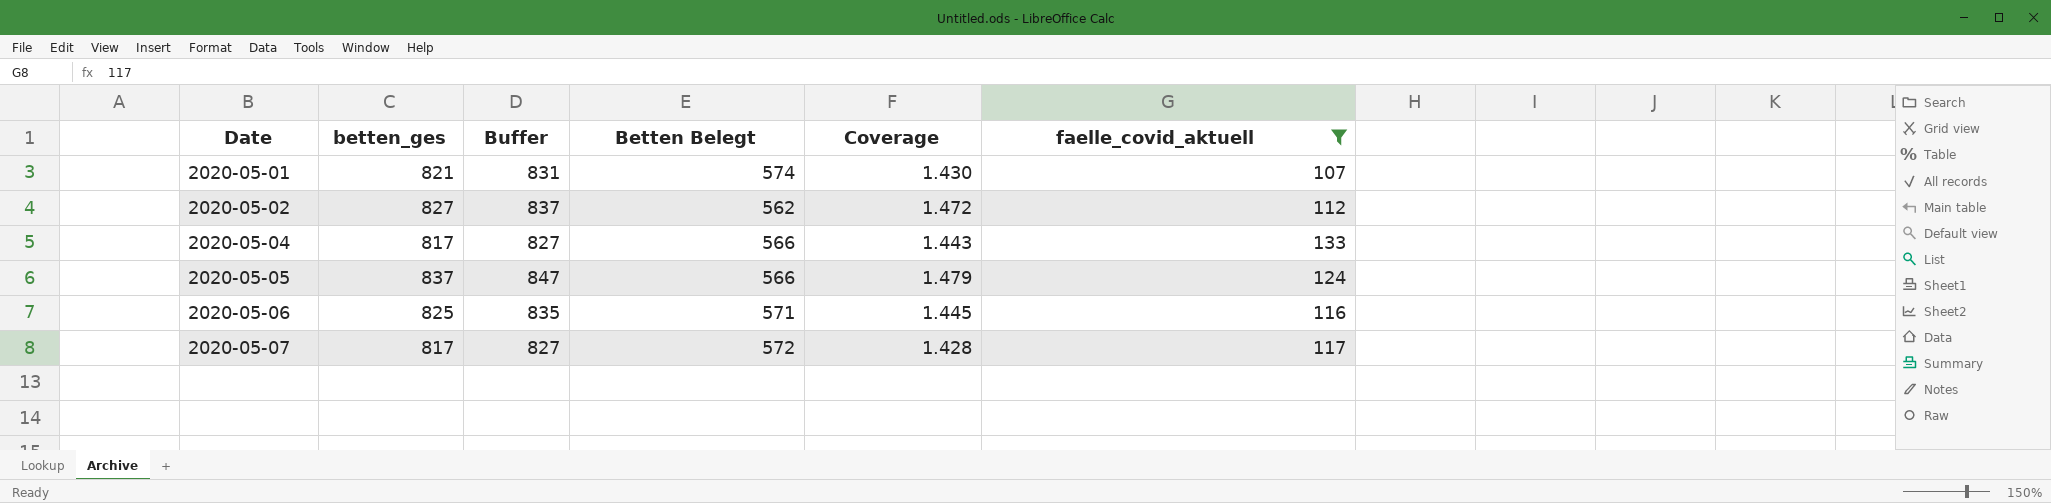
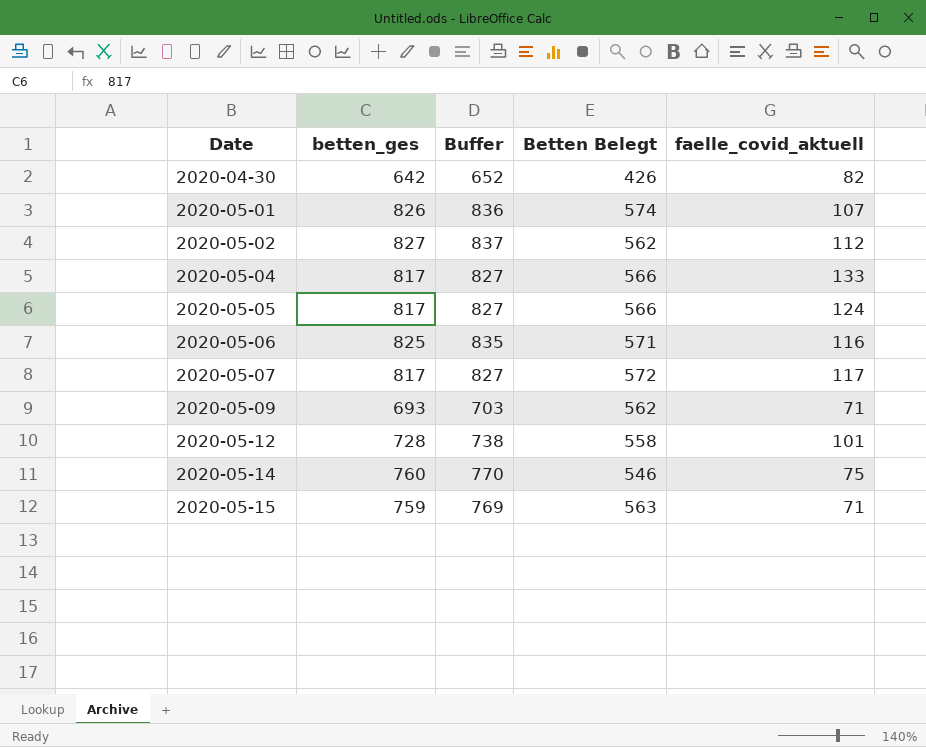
filter: faelle_covid_aktuell >= 107 -> none
column Coverage | formula: [betten_ges] / [Betten Belegt] -> none
2020-05-01 | betten_ges: 821 -> 826
2020-05-01 | Buffer: 831 -> 836
2020-05-05 | betten_ges: 837 -> 817
2020-05-05 | Buffer: 847 -> 827

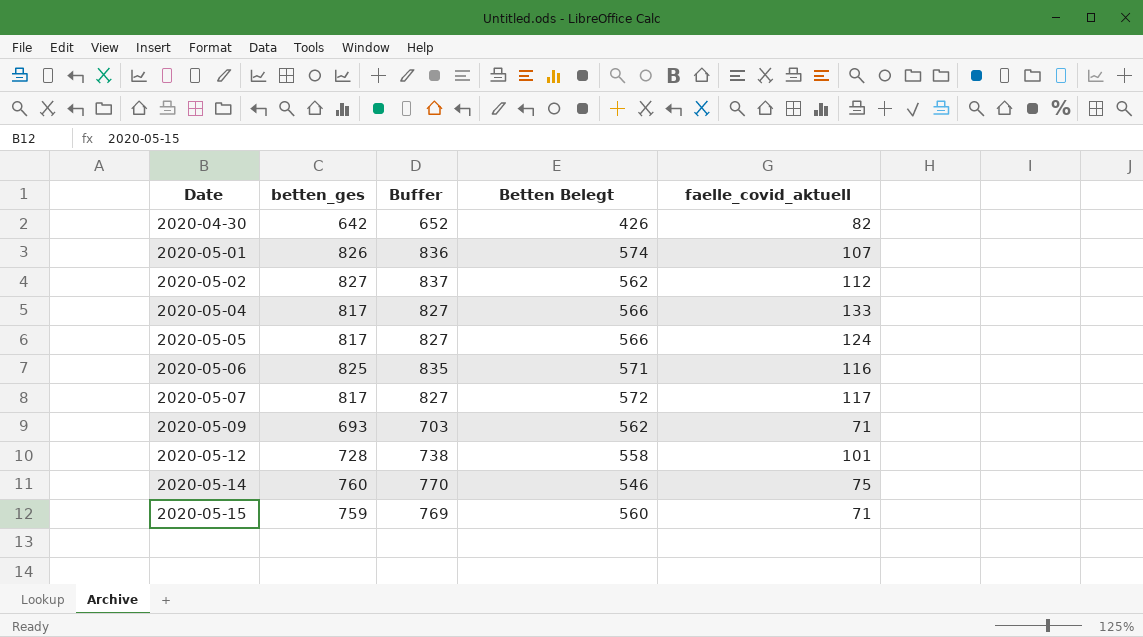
2020-05-15 | Betten Belegt: 563 -> 560

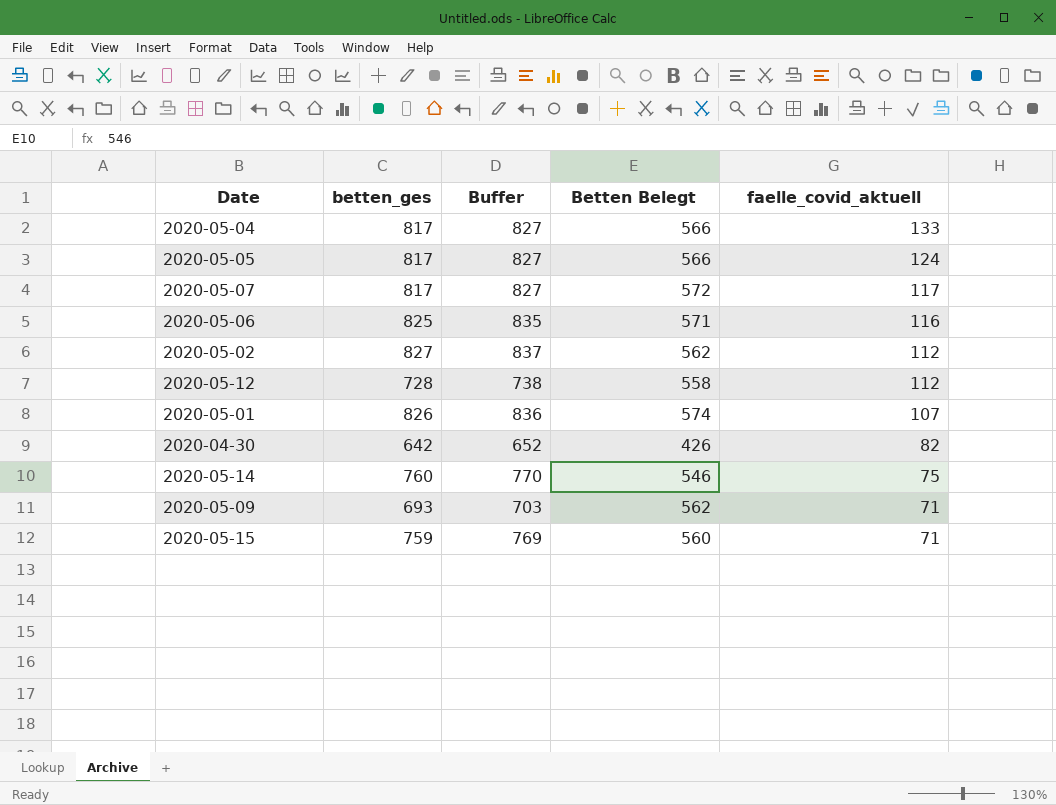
row order: Date ascending -> faelle_covid_aktuell descending
2020-05-12 | faelle_covid_aktuell: 101 -> 112

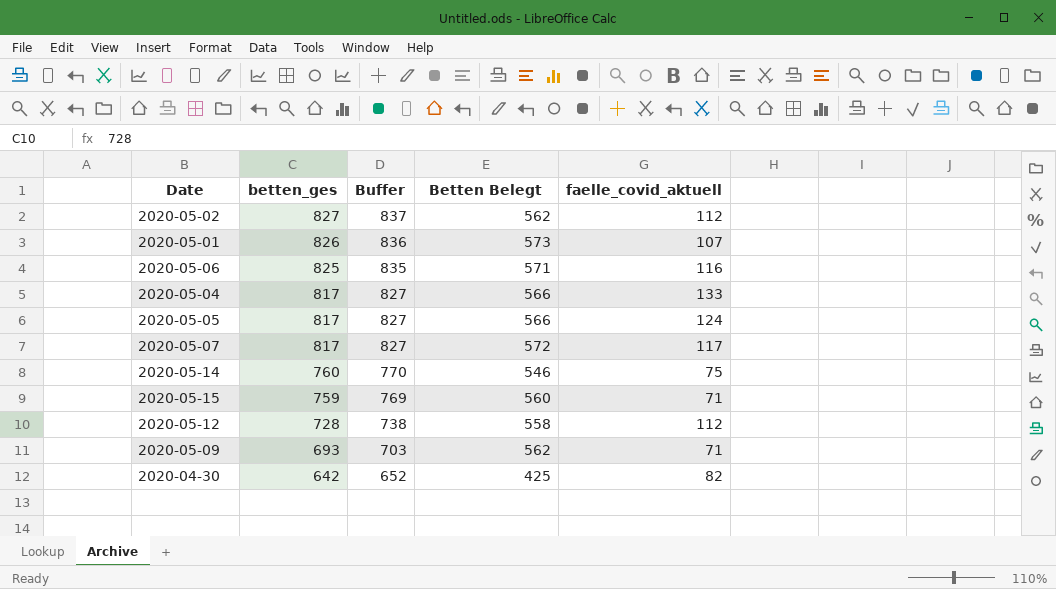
row order: faelle_covid_aktuell descending -> betten_ges descending
2020-05-01 | Betten Belegt: 574 -> 573
2020-04-30 | Betten Belegt: 426 -> 425

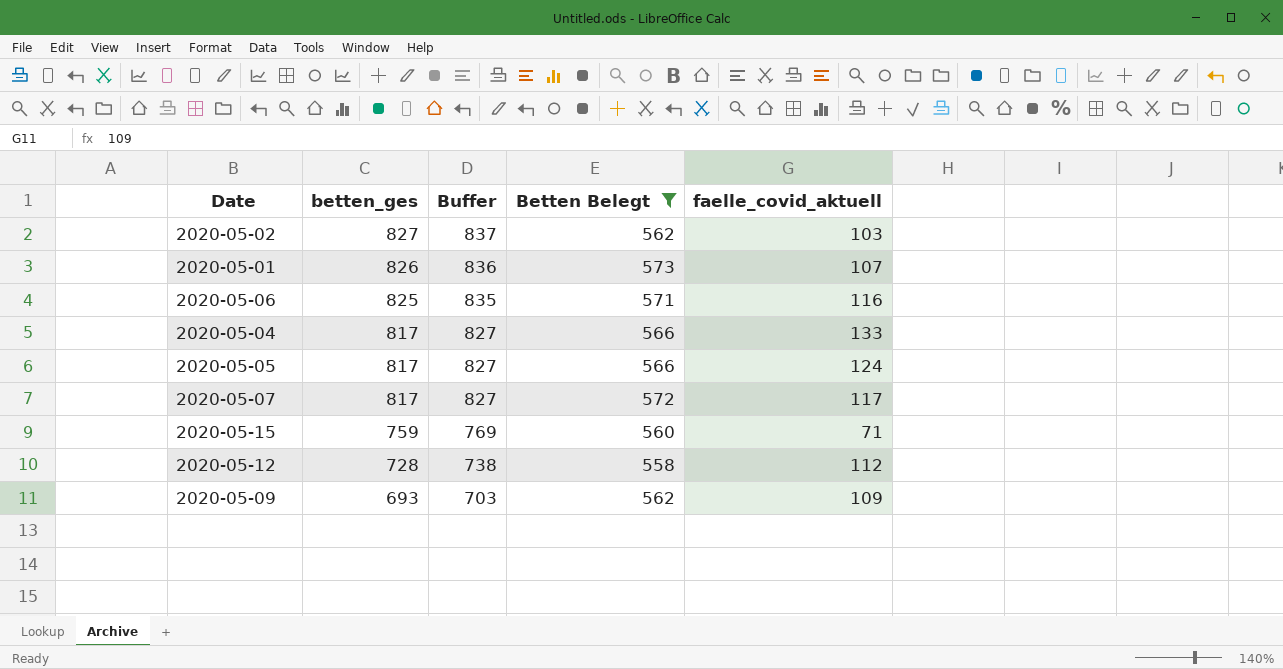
filter: none -> Betten Belegt >= 558
2020-05-02 | faelle_covid_aktuell: 112 -> 103
2020-05-09 | faelle_covid_aktuell: 71 -> 109

